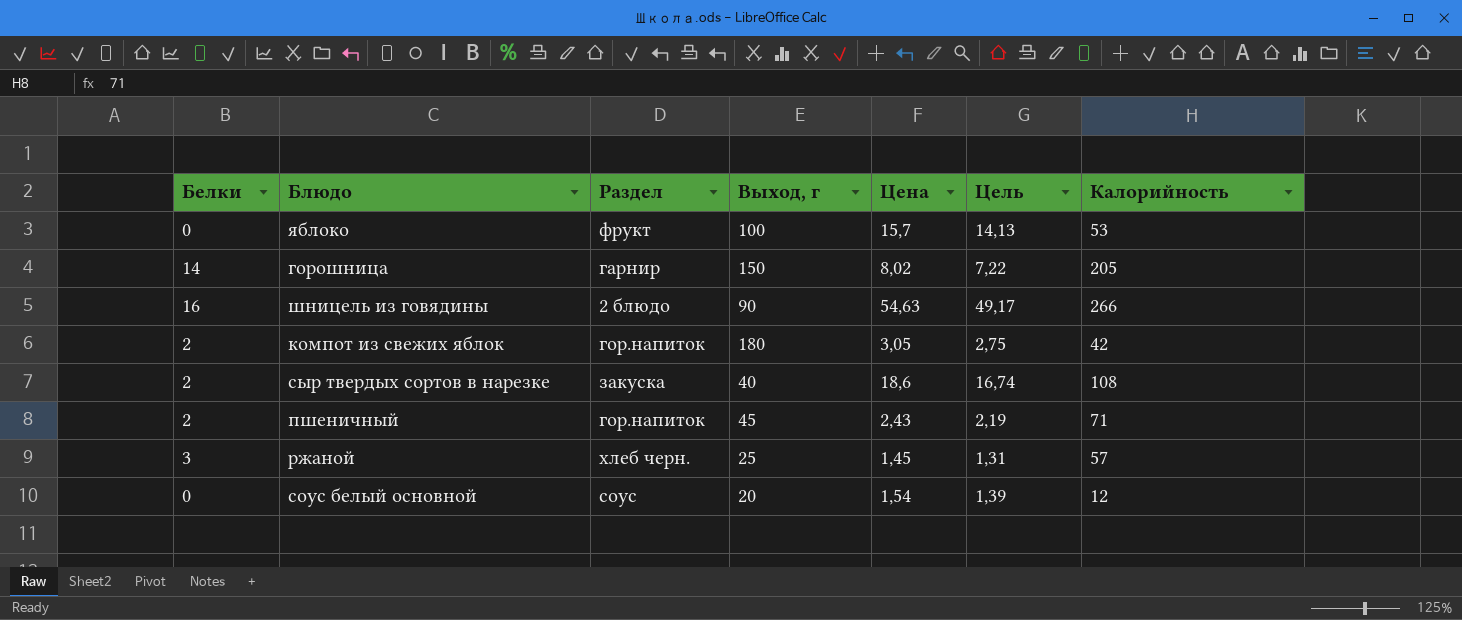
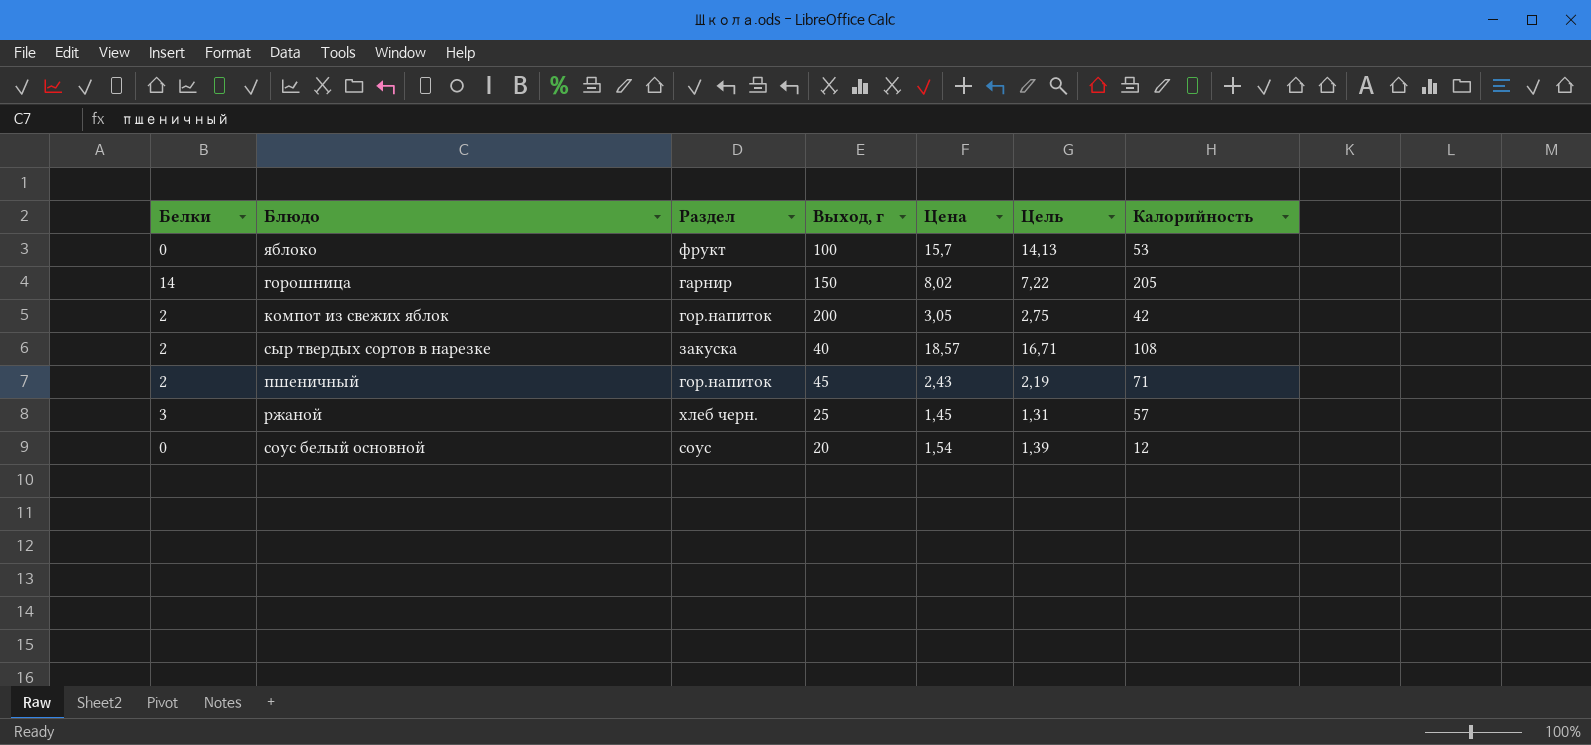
row шницель из говядины: 16 | 2 блюдо | 90 | 54,63 | 49,17 | 266 -> none
компот из свежих яблок | Выход, г: 180 -> 200
сыр твердых сортов в нарезке | Цена: 18,6 -> 18,57
сыр твердых сортов в нарезке | Цель: 16,74 -> 16,71

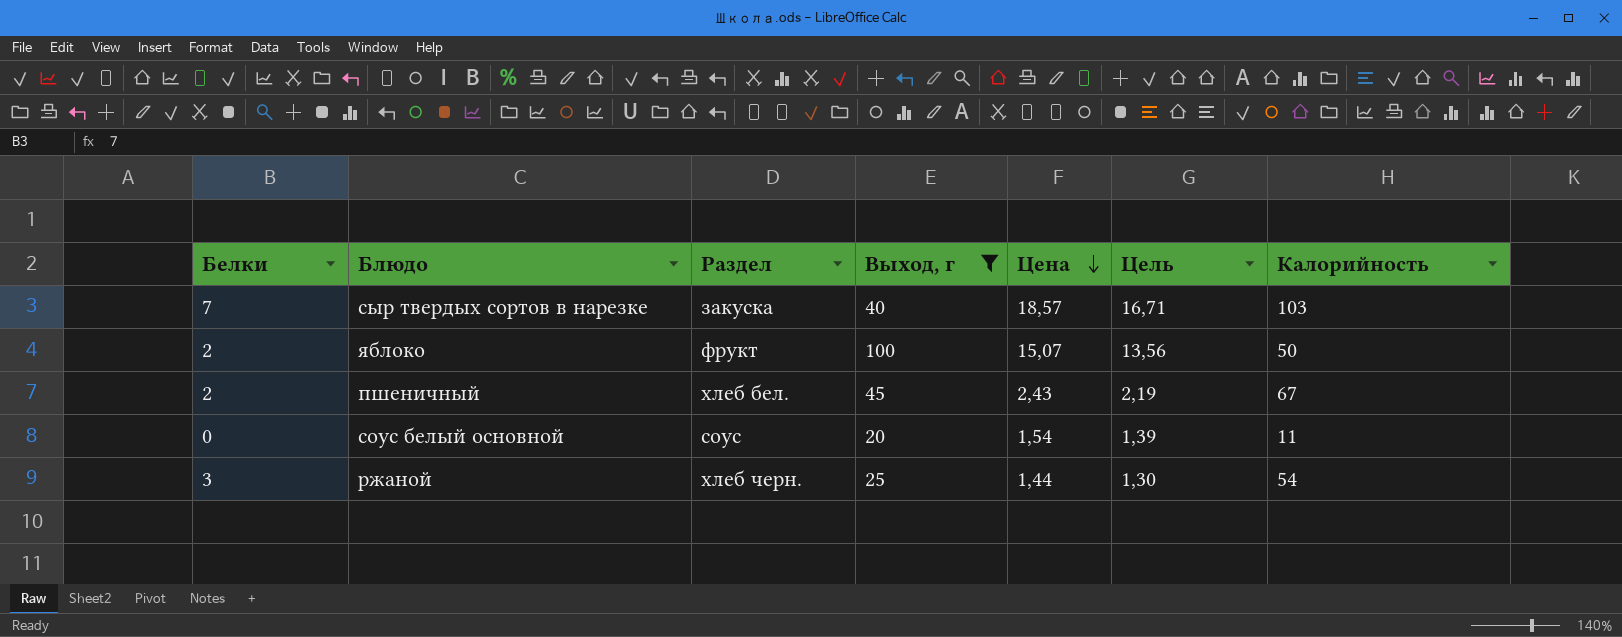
filter: none -> Выход, г <= 100
row order: none -> Цена descending
сыр твердых сортов в нарезке | Белки: 2 -> 7
сыр твердых сортов в нарезке | Калорийность: 108 -> 103
яблоко | Белки: 0 -> 2
яблоко | Цена: 15,7 -> 15,07
яблоко | Цель: 14,13 -> 13,56
яблоко | Калорийность: 53 -> 50
пшеничный | Раздел: гор.напиток -> хлеб бел.
пшеничный | Калорийность: 71 -> 67
соус белый основной | Калорийность: 12 -> 11
ржаной | Цена: 1,45 -> 1,44
ржаной | Цель: 1,31 -> 1,30
ржаной | Калорийность: 57 -> 54

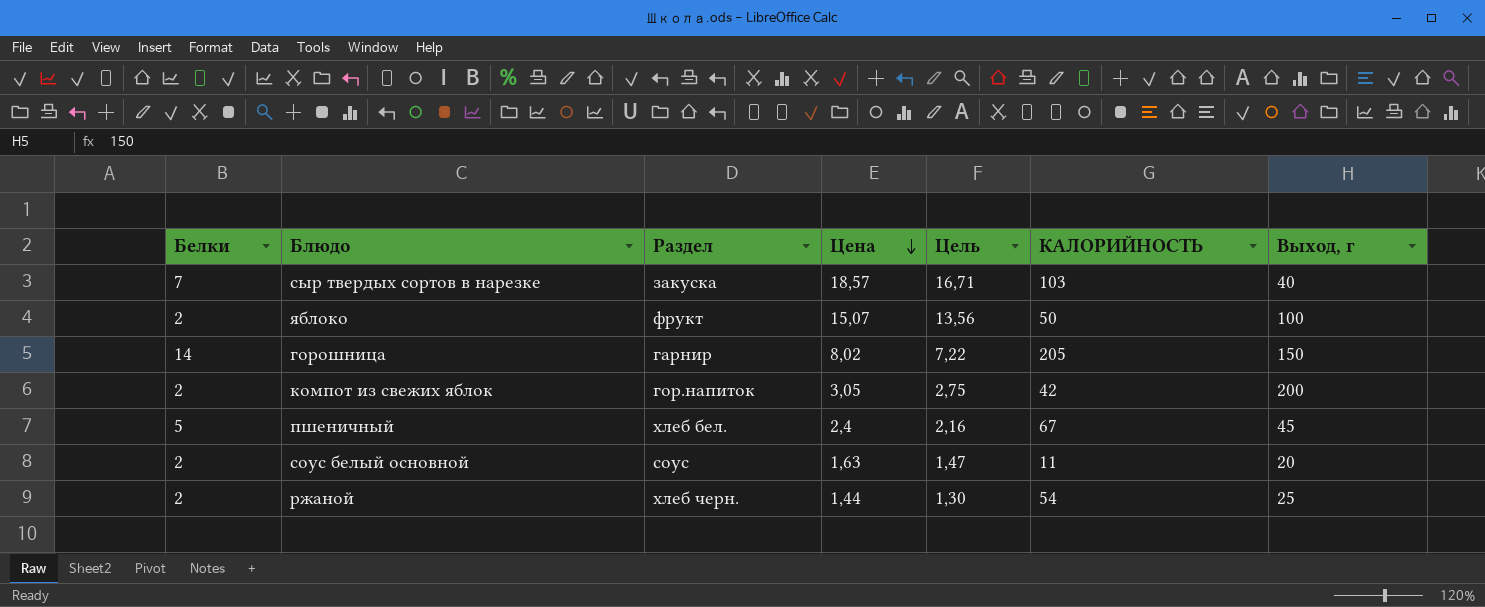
filter: Выход, г <= 100 -> none
column name: Калорийность -> КАЛОРИЙНОСТЬ
column Выход, г | position: 4 -> 7
пшеничный | Белки: 2 -> 5
пшеничный | Цена: 2,43 -> 2,4
пшеничный | Цель: 2,19 -> 2,16
соус белый основной | Белки: 0 -> 2
соус белый основной | Цена: 1,54 -> 1,63
соус белый основной | Цель: 1,39 -> 1,47
ржаной | Белки: 3 -> 2

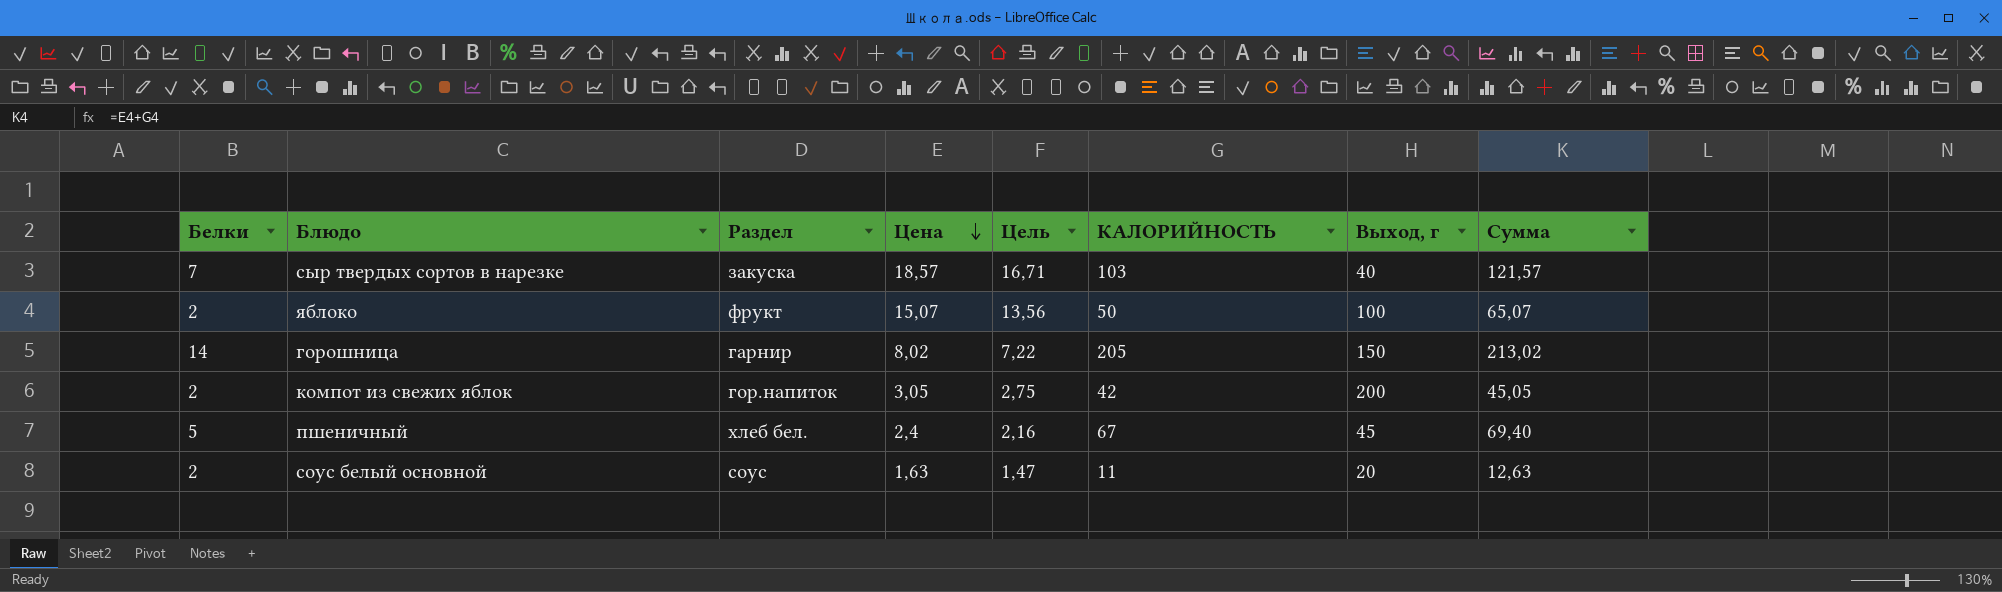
column Сумма | formula: none -> [Цена] + [КАЛОРИЙНОСТЬ]
row ржаной: 2 | хлеб черн. | 1,44 | 1,30 | 54 | 25 -> none

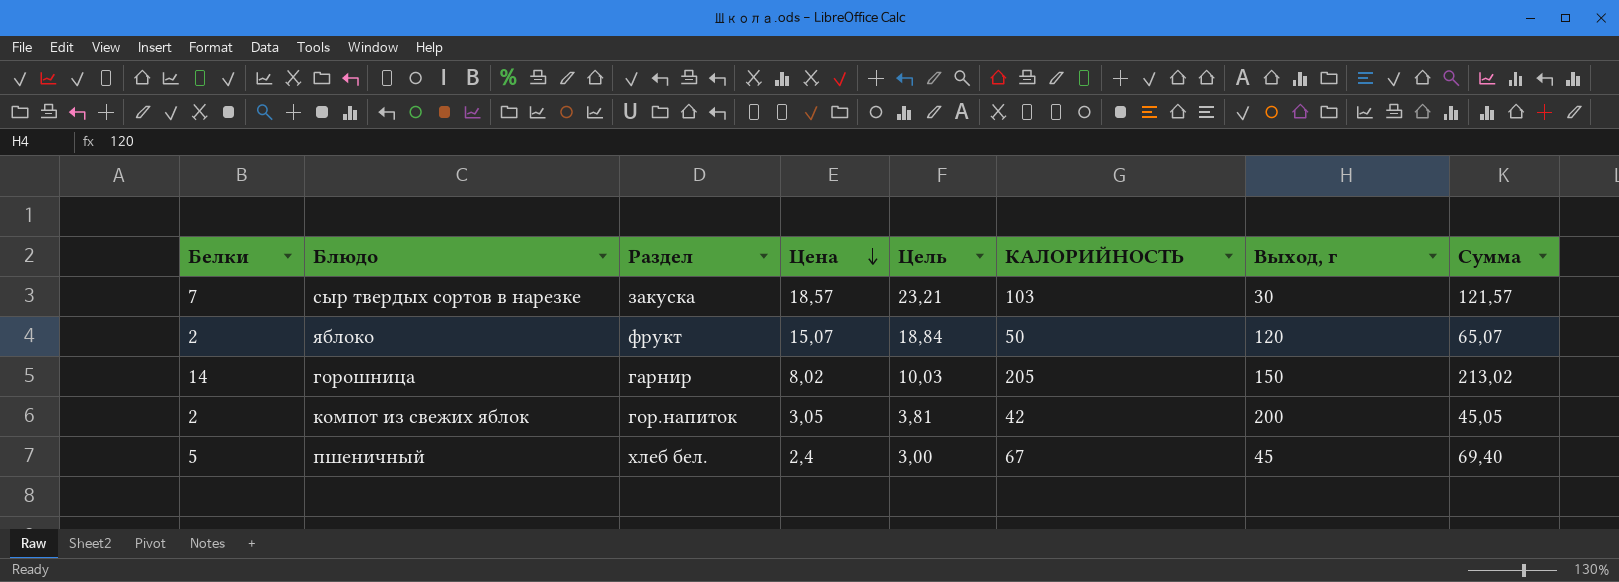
column Цель | formula: [Цена] * 0,9 -> [Цена] * 1,25
row соус белый основной: 2 | соус | 1,63 | 1,47 | 11 | 20 | 12,63 -> none
сыр твердых сортов в нарезке | Выход, г: 40 -> 30
яблоко | Выход, г: 100 -> 120

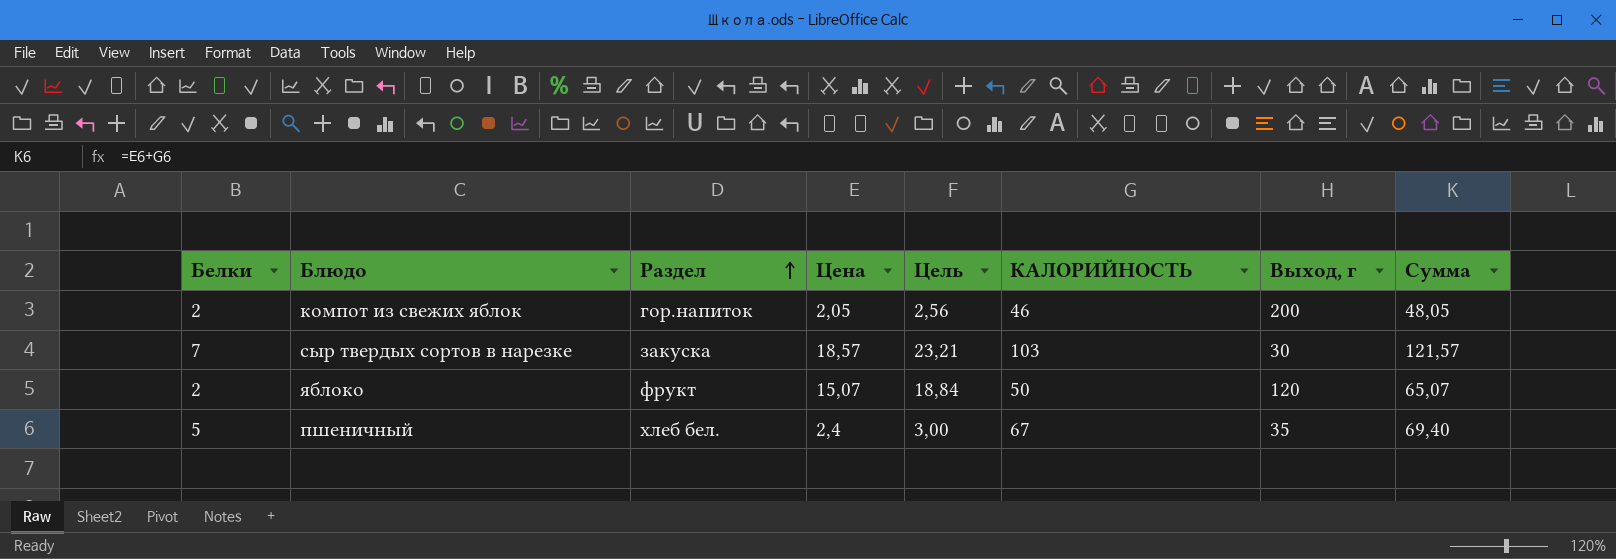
row order: Цена descending -> Раздел ascending
row горошница: 14 | гарнир | 8,02 | 10,03 | 205 | 150 | 213,02 -> none
компот из свежих яблок | Цена: 3,05 -> 2,05
компот из свежих яблок | Цель: 3,81 -> 2,56
компот из свежих яблок | КАЛОРИЙНОСТЬ: 42 -> 46
компот из свежих яблок | Сумма: 45,05 -> 48,05
пшеничный | Выход, г: 45 -> 35

